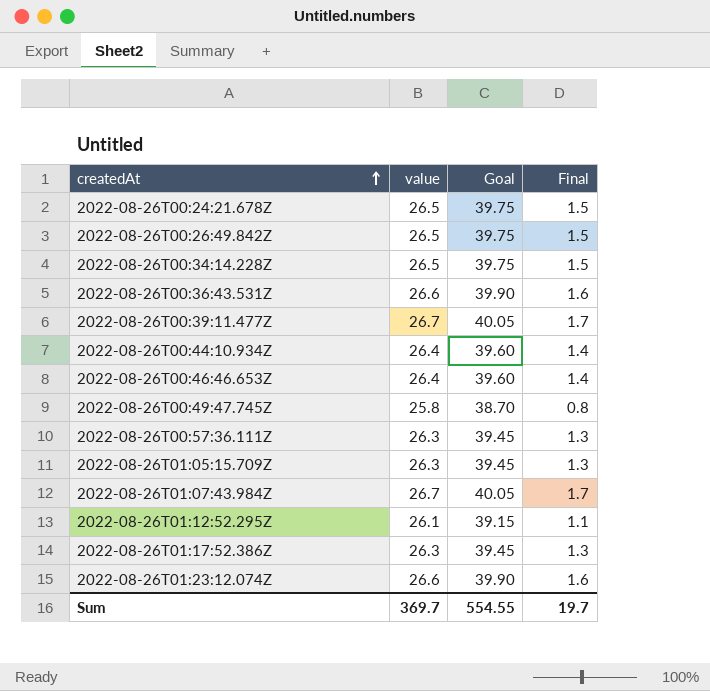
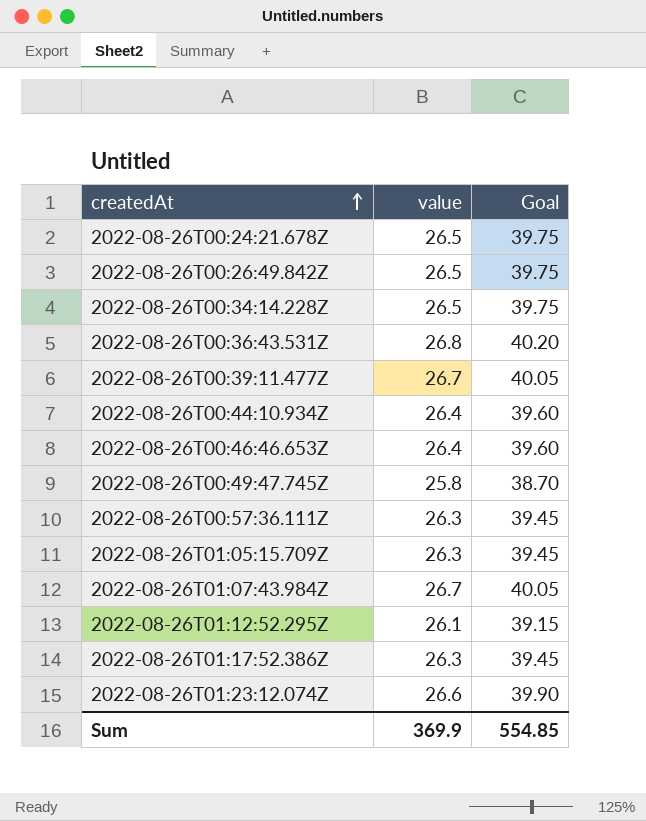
column Final | formula: [value] - 25 -> none
2022-08-26T00:36:43.531Z | value: 26.6 -> 26.8
2022-08-26T00:36:43.531Z | Goal: 39.90 -> 40.20
Sum | value: 369.7 -> 369.9
Sum | Goal: 554.55 -> 554.85

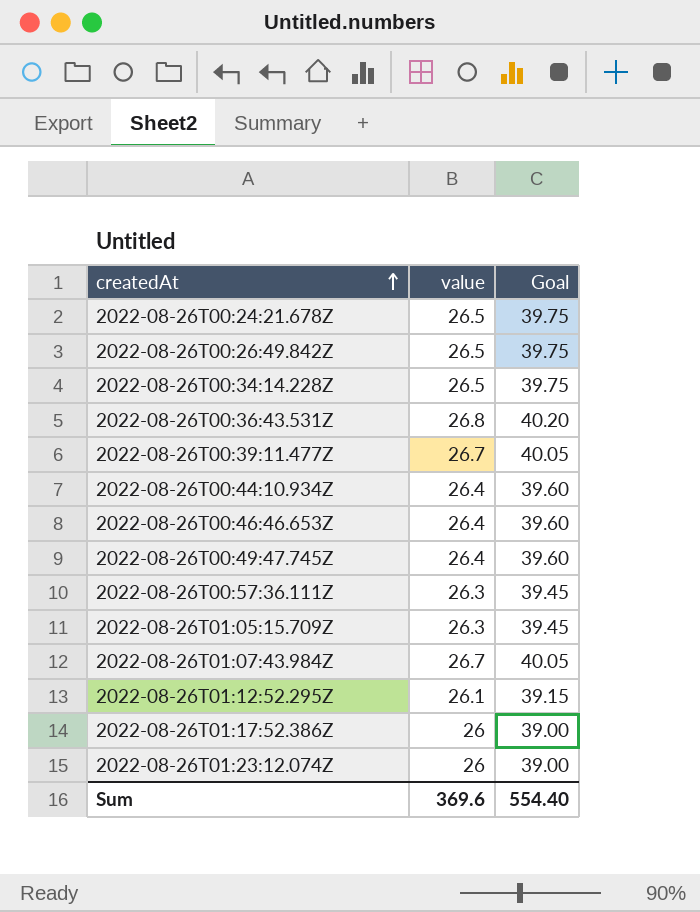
2022-08-26T00:49:47.745Z | value: 25.8 -> 26.4
2022-08-26T00:49:47.745Z | Goal: 38.70 -> 39.60
2022-08-26T01:17:52.386Z | value: 26.3 -> 26
2022-08-26T01:17:52.386Z | Goal: 39.45 -> 39.00
2022-08-26T01:23:12.074Z | value: 26.6 -> 26
2022-08-26T01:23:12.074Z | Goal: 39.90 -> 39.00
Sum | value: 369.9 -> 369.6
Sum | Goal: 554.85 -> 554.40

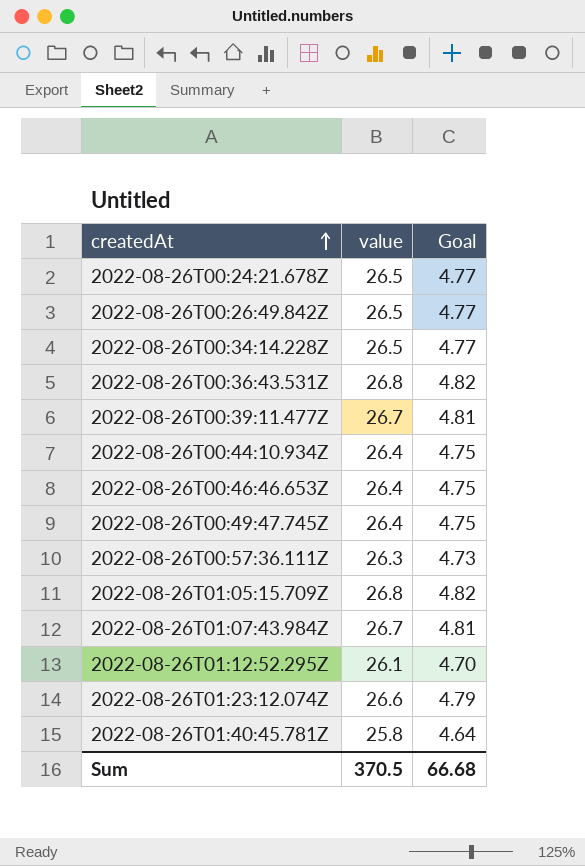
column Goal | formula: [value] * 1.5 -> [value] * 0.18
row 2022-08-26T01:17:52.386Z: 26 | 39.00 -> none
2022-08-26T01:05:15.709Z | value: 26.3 -> 26.8
2022-08-26T01:23:12.074Z | value: 26 -> 26.6
row 2022-08-26T01:40:45.781Z: none -> 25.8 | 4.64
Sum | value: 369.6 -> 370.5
Sum | Goal: 554.40 -> 66.68

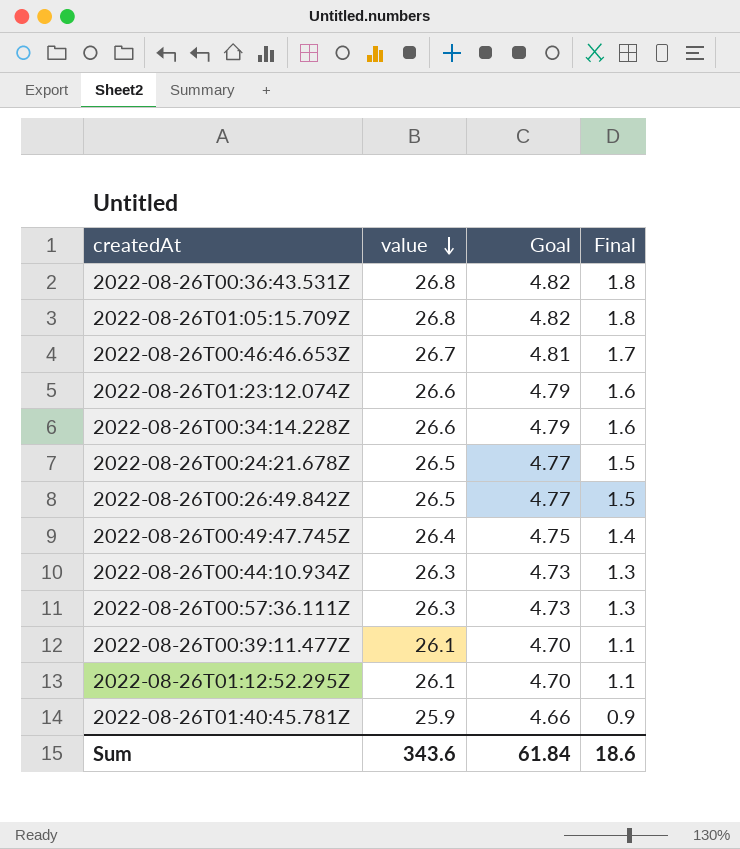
row order: createdAt ascending -> value descending
column Final | formula: none -> [value] - 25
row 2022-08-26T01:07:43.984Z: 26.7 | 4.81 -> none
2022-08-26T00:46:46.653Z | value: 26.4 -> 26.7
2022-08-26T00:46:46.653Z | Goal: 4.75 -> 4.81
2022-08-26T00:34:14.228Z | value: 26.5 -> 26.6
2022-08-26T00:34:14.228Z | Goal: 4.77 -> 4.79
2022-08-26T00:44:10.934Z | value: 26.4 -> 26.3
2022-08-26T00:44:10.934Z | Goal: 4.75 -> 4.73
2022-08-26T00:39:11.477Z | value: 26.7 -> 26.1
2022-08-26T00:39:11.477Z | Goal: 4.81 -> 4.70
2022-08-26T01:40:45.781Z | value: 25.8 -> 25.9
2022-08-26T01:40:45.781Z | Goal: 4.64 -> 4.66
Sum | value: 370.5 -> 343.6
Sum | Goal: 66.68 -> 61.84

